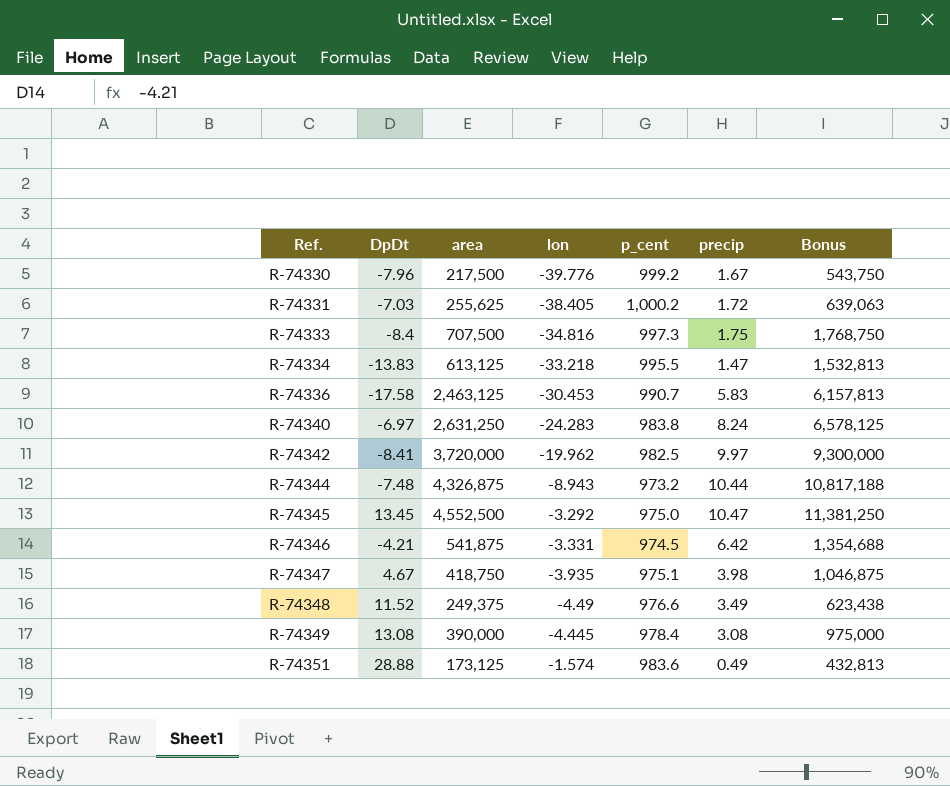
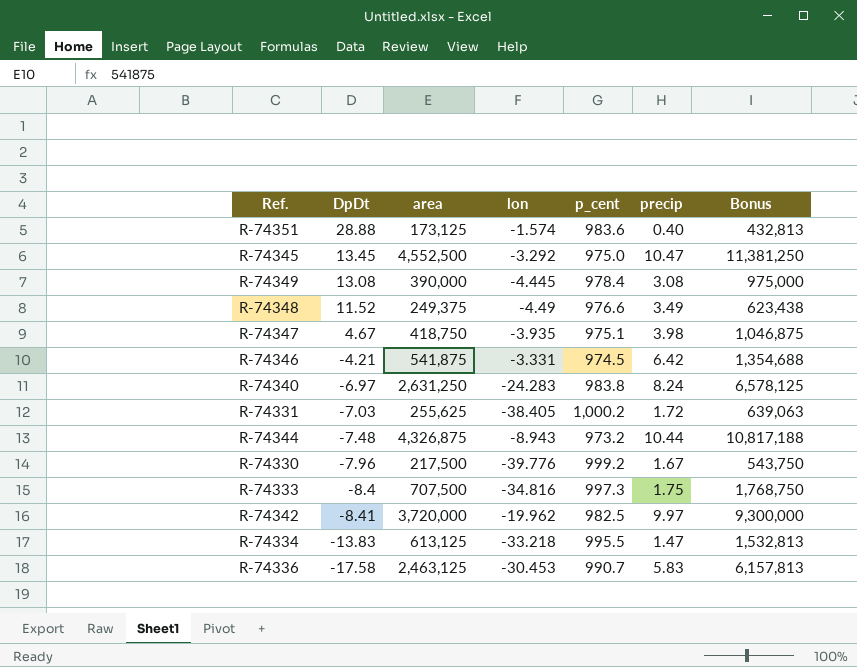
row order: Ref. ascending -> DpDt descending
R-74351 | precip: 0.49 -> 0.40

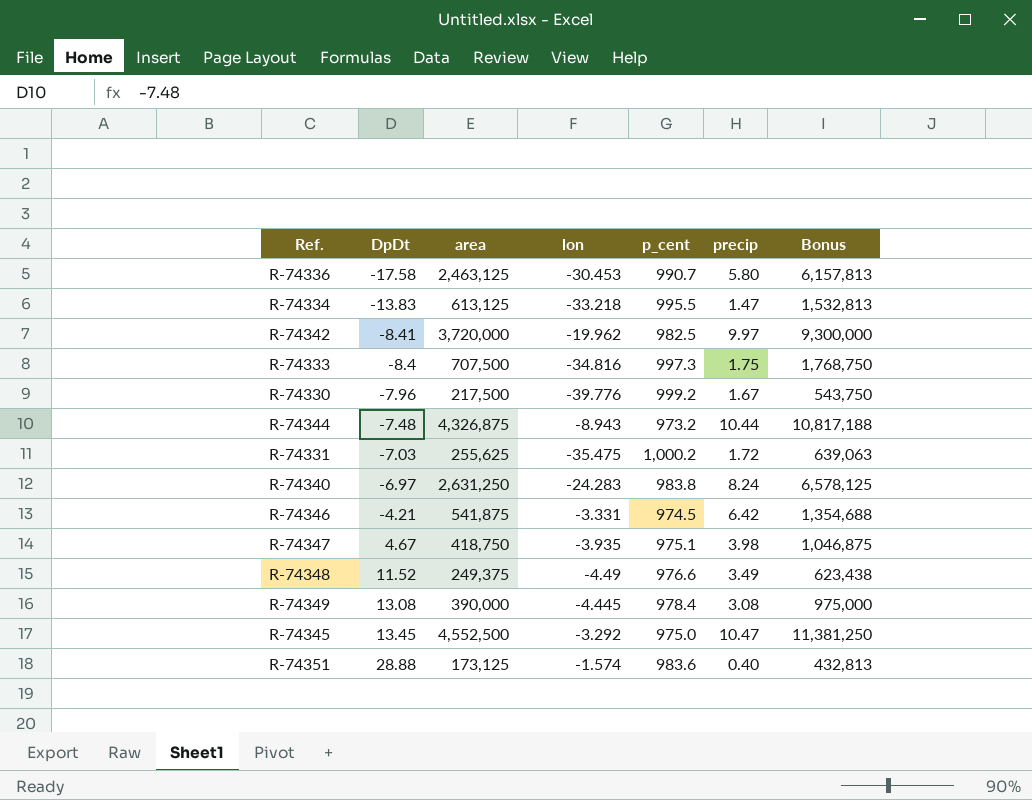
row order: DpDt descending -> DpDt ascending
R-74336 | precip: 5.83 -> 5.80
R-74331 | lon: -38.405 -> -35.475

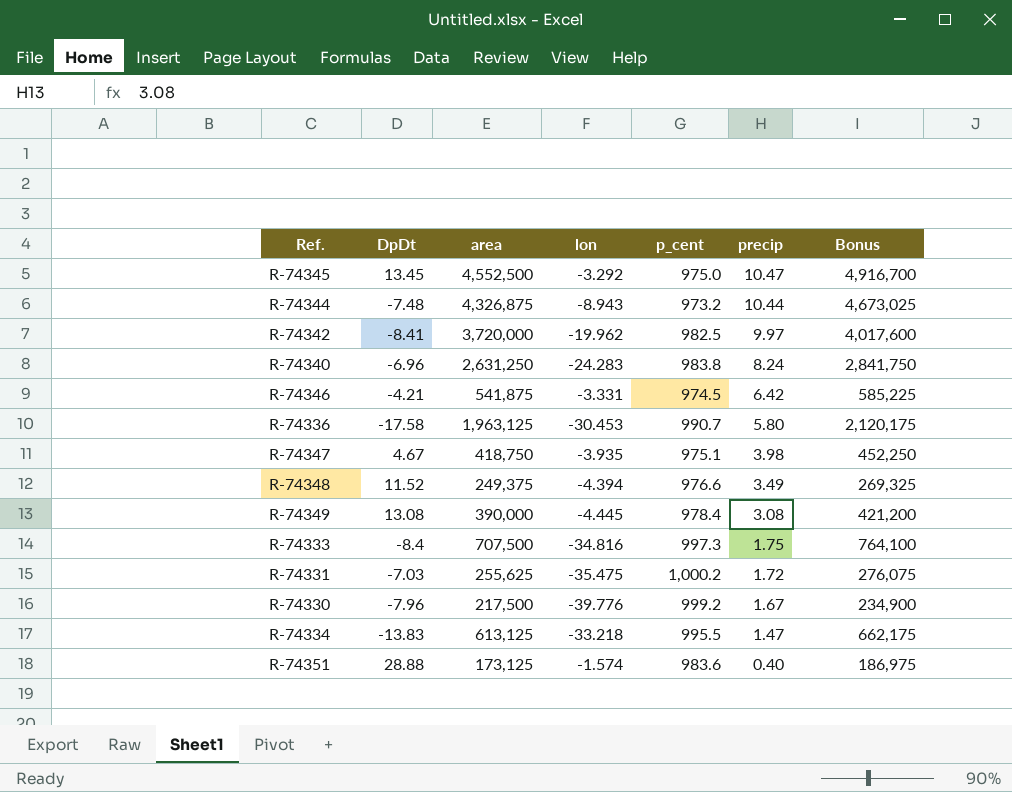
row order: DpDt ascending -> precip descending
column Bonus | formula: [area] * 2.5 -> [area] * 1.08
R-74340 | DpDt: -6.97 -> -6.96
R-74336 | area: 2,463,125 -> 1,963,125
R-74348 | lon: -4.49 -> -4.394

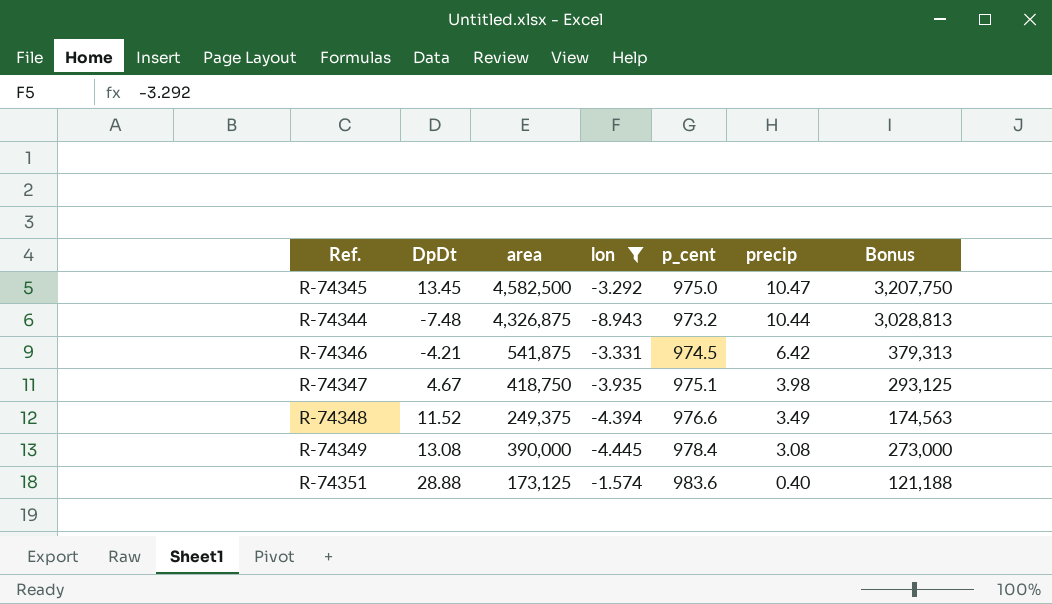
filter: none -> lon >= -8.943
column Bonus | formula: [area] * 1.08 -> [area] * 0.7
R-74345 | area: 4,552,500 -> 4,582,500

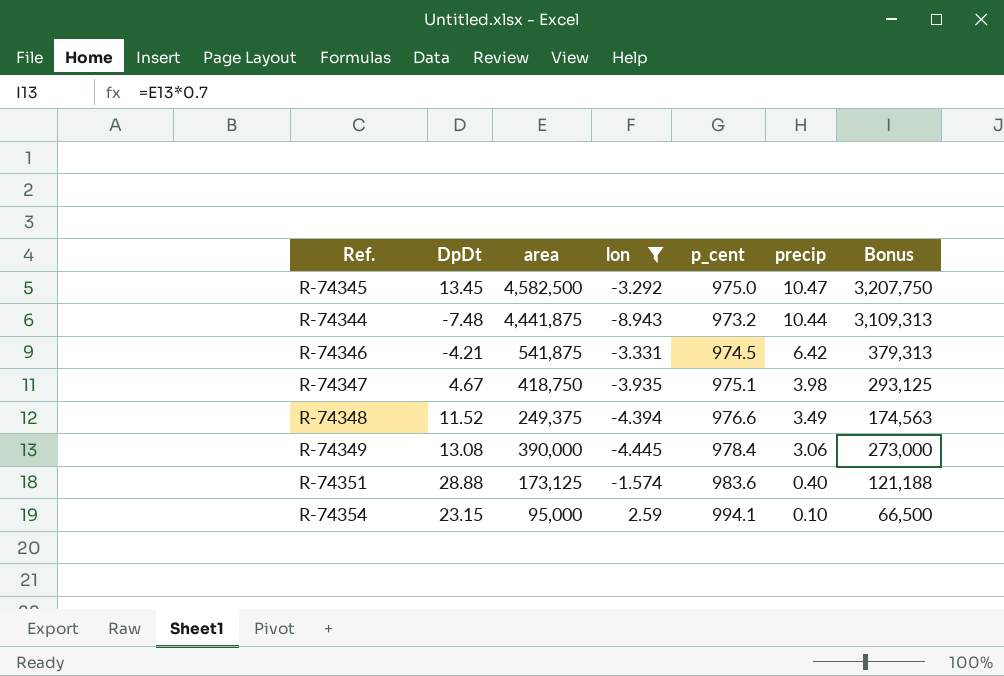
R-74344 | area: 4,326,875 -> 4,441,875
R-74344 | Bonus: 3,028,813 -> 3,109,313
R-74349 | precip: 3.08 -> 3.06
row R-74354: none -> 23.15 | 95,000 | 2.59 | 994.1 | 0.10 | 66,500

